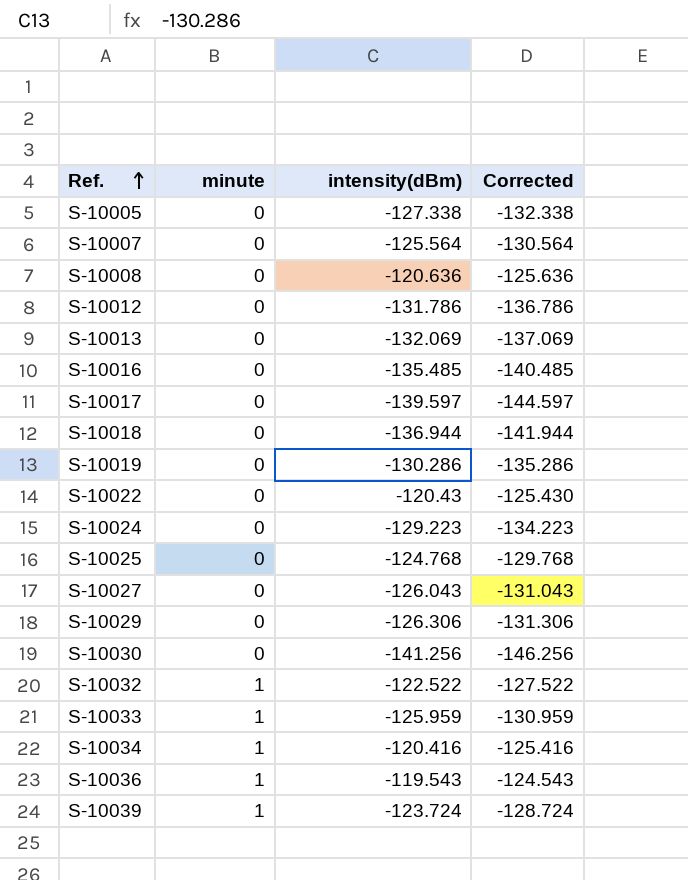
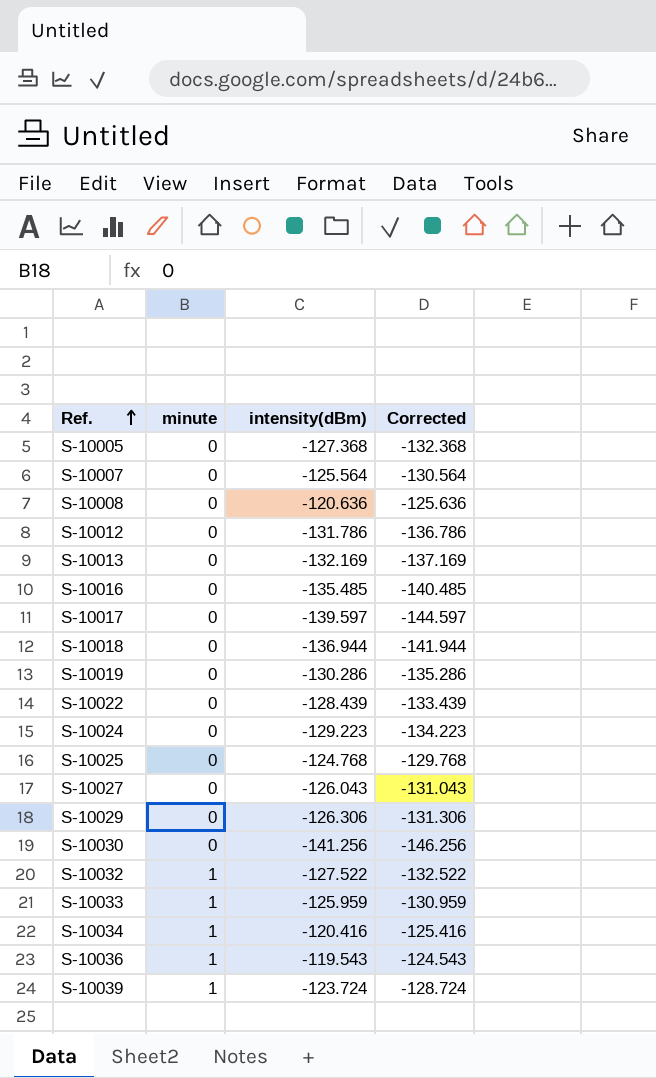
S-10005 | intensity(dBm): -127.338 -> -127.368
S-10005 | Corrected: -132.338 -> -132.368
S-10013 | intensity(dBm): -132.069 -> -132.169
S-10013 | Corrected: -137.069 -> -137.169
S-10022 | intensity(dBm): -120.43 -> -128.439
S-10022 | Corrected: -125.430 -> -133.439
S-10032 | intensity(dBm): -122.522 -> -127.522
S-10032 | Corrected: -127.522 -> -132.522

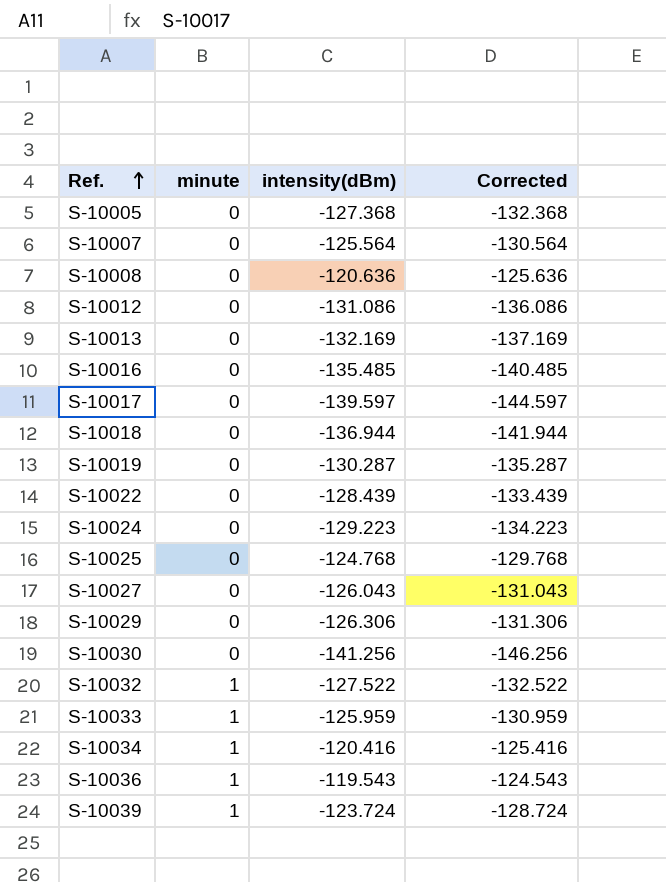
S-10012 | intensity(dBm): -131.786 -> -131.086
S-10012 | Corrected: -136.786 -> -136.086
S-10019 | intensity(dBm): -130.286 -> -130.287
S-10019 | Corrected: -135.286 -> -135.287

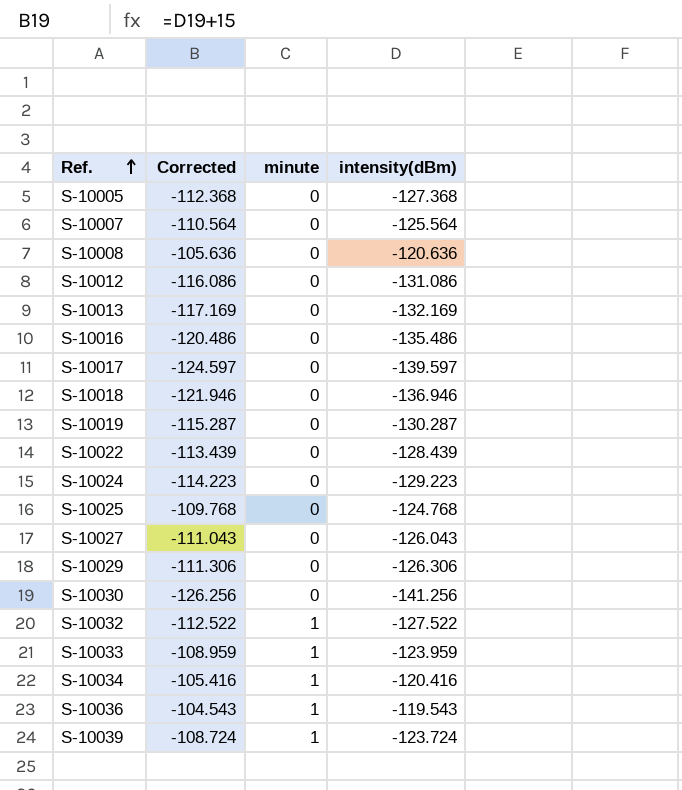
column Corrected | formula: [intensity(dBm)] - 5 -> [intensity(dBm)] + 15
column Corrected | position: 4 -> 2
S-10016 | intensity(dBm): -135.485 -> -135.486
S-10018 | intensity(dBm): -136.944 -> -136.946
S-10033 | intensity(dBm): -125.959 -> -123.959

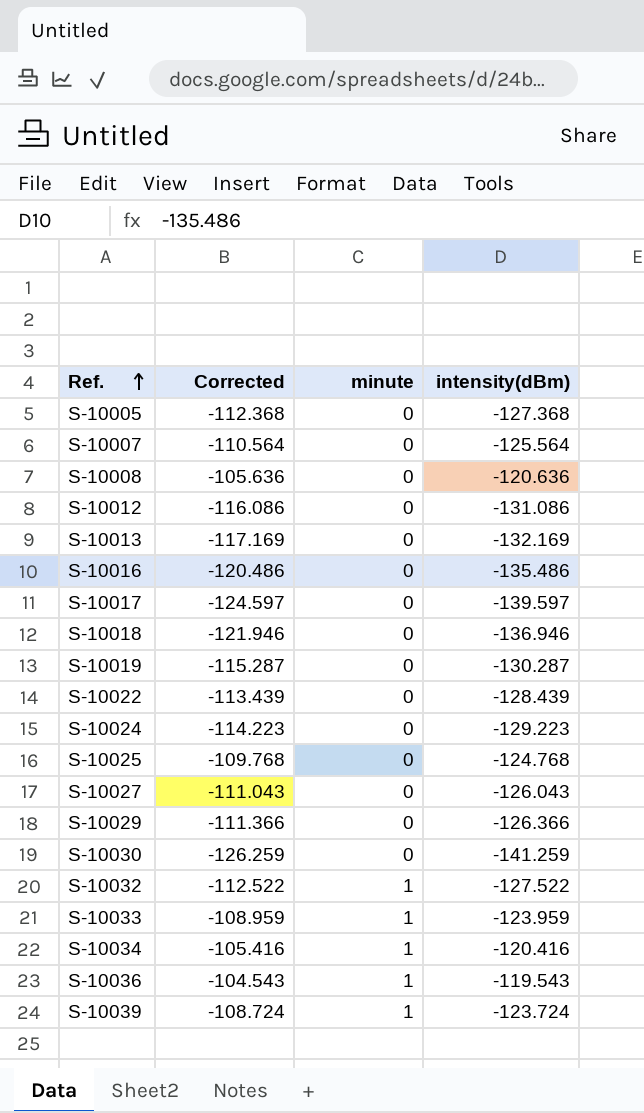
S-10029 | Corrected: -111.306 -> -111.366
S-10029 | intensity(dBm): -126.306 -> -126.366
S-10030 | Corrected: -126.256 -> -126.259
S-10030 | intensity(dBm): -141.256 -> -141.259

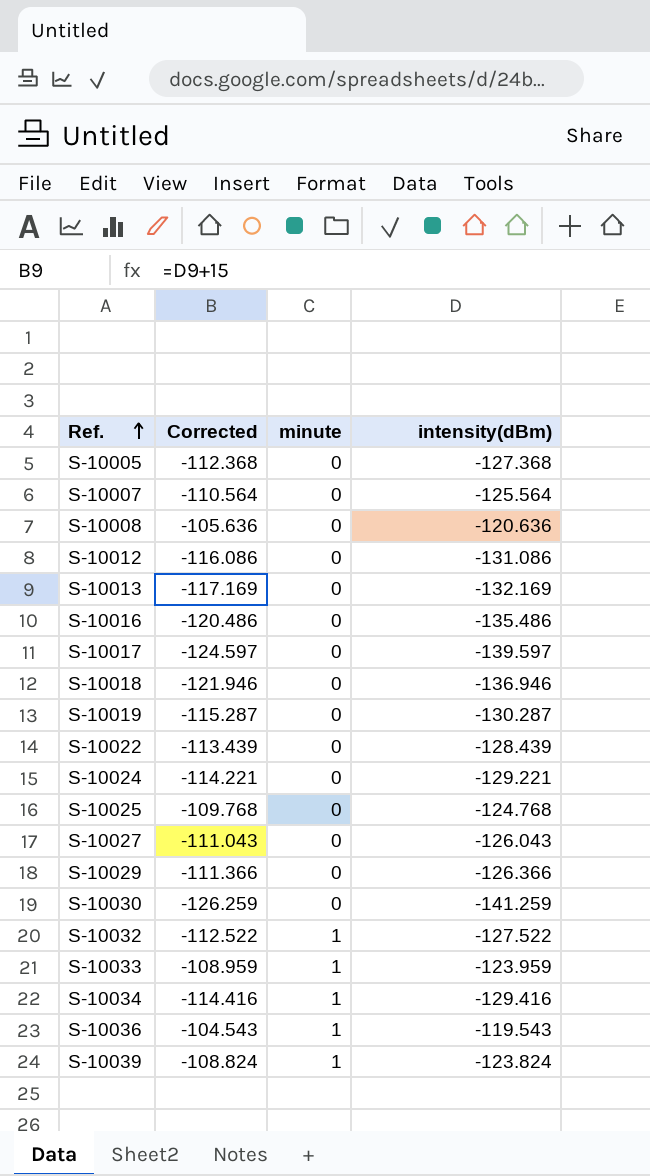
S-10024 | Corrected: -114.223 -> -114.221
S-10024 | intensity(dBm): -129.223 -> -129.221
S-10034 | Corrected: -105.416 -> -114.416
S-10034 | intensity(dBm): -120.416 -> -129.416
S-10039 | Corrected: -108.724 -> -108.824
S-10039 | intensity(dBm): -123.724 -> -123.824

